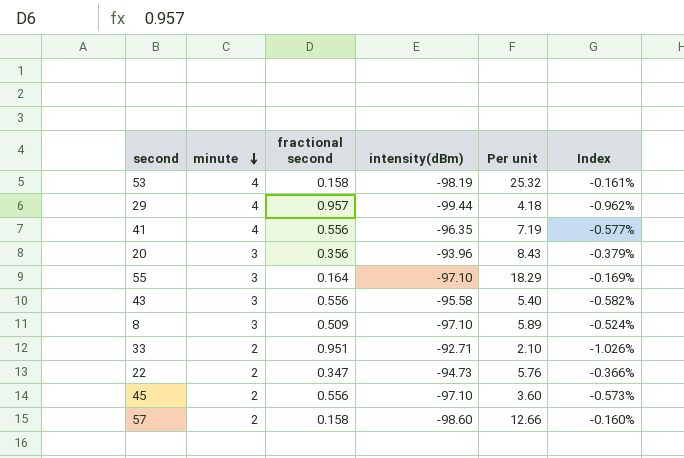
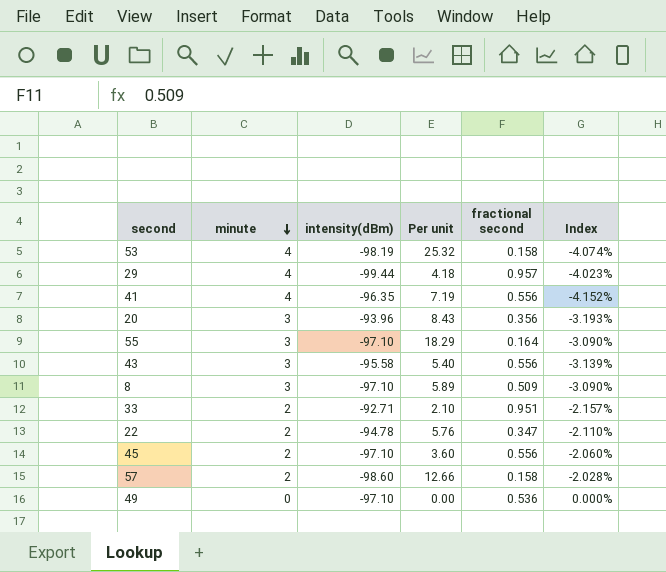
column fractional second | position: 3 -> 5
column Index | formula: [fractional second] / [intensity(dBm)] -> [minute] / [intensity(dBm)]
22 | intensity(dBm): -94.73 -> -94.78
row 49: none -> 0 | -97.10 | 0.00 | 0.536 | 0.000%

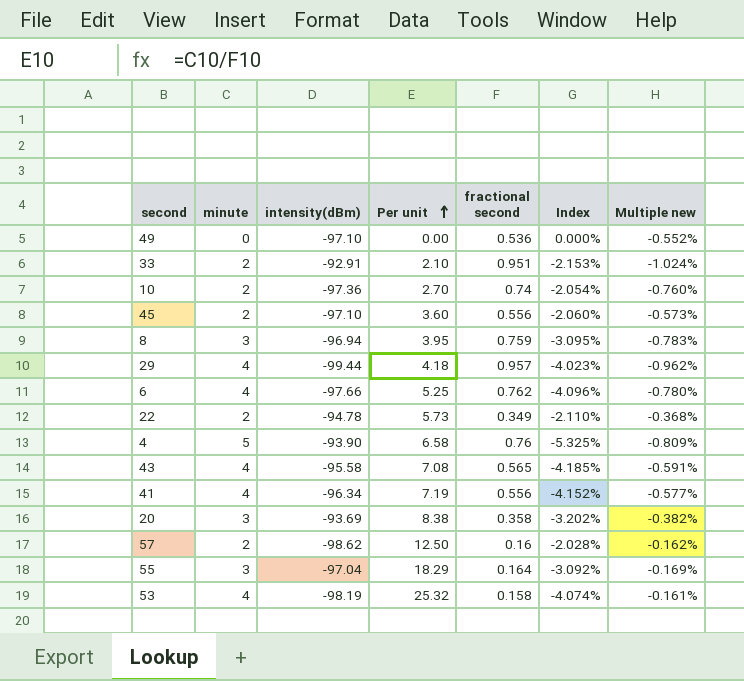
row order: minute descending -> Per unit ascending
column Multiple new | formula: none -> [fractional second] / [intensity(dBm)]
33 | intensity(dBm): -92.71 -> -92.91
33 | Index: -2.157% -> -2.153%
row 10: none -> 2 | -97.36 | 2.70 | 0.74 | -2.054% | -0.760%
8 | intensity(dBm): -97.10 -> -96.94
8 | Per unit: 5.89 -> 3.95
8 | fractional second: 0.509 -> 0.759
8 | Index: -3.090% -> -3.095%
row 6: none -> 4 | -97.66 | 5.25 | 0.762 | -4.096% | -0.780%
22 | Per unit: 5.76 -> 5.73
22 | fractional second: 0.347 -> 0.349
row 4: none -> 5 | -93.90 | 6.58 | 0.76 | -5.325% | -0.809%
43 | minute: 3 -> 4
43 | Per unit: 5.40 -> 7.08
43 | fractional second: 0.556 -> 0.565
43 | Index: -3.139% -> -4.185%
41 | intensity(dBm): -96.35 -> -96.34
20 | intensity(dBm): -93.96 -> -93.69
20 | Per unit: 8.43 -> 8.38
20 | fractional second: 0.356 -> 0.358
20 | Index: -3.193% -> -3.202%
57 | intensity(dBm): -98.60 -> -98.62
57 | Per unit: 12.66 -> 12.50
57 | fractional second: 0.158 -> 0.16
55 | intensity(dBm): -97.10 -> -97.04
55 | Index: -3.090% -> -3.092%

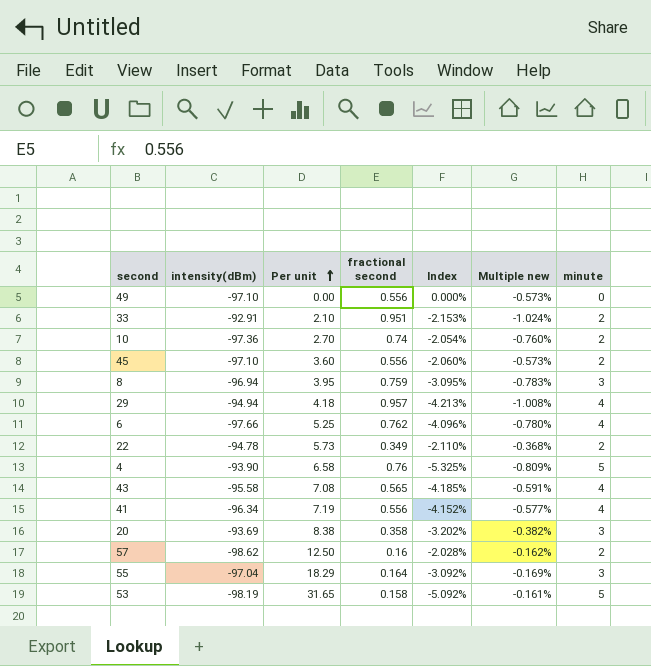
column minute | position: 2 -> 7
49 | fractional second: 0.536 -> 0.556
49 | Multiple new: -0.552% -> -0.573%
29 | intensity(dBm): -99.44 -> -94.94
29 | Index: -4.023% -> -4.213%
29 | Multiple new: -0.962% -> -1.008%
53 | Per unit: 25.32 -> 31.65
53 | Index: -4.074% -> -5.092%
53 | minute: 4 -> 5

